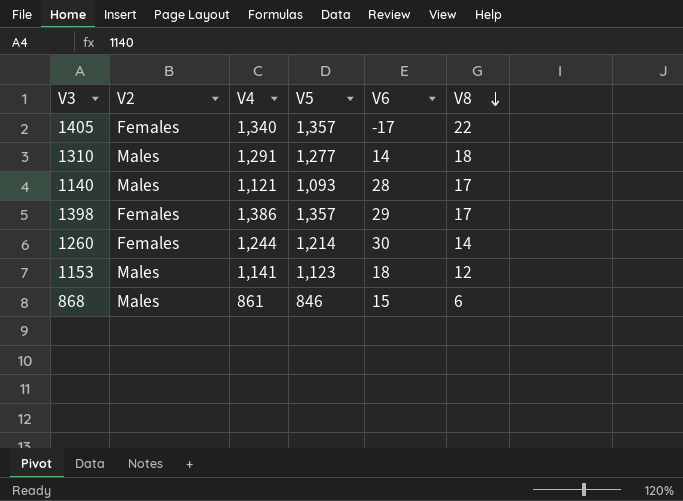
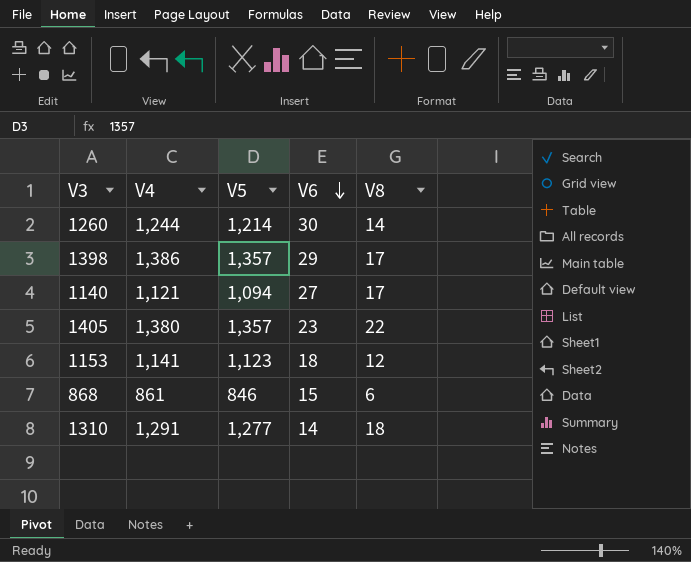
row order: V8 descending -> V6 descending
column V2 | position: 2 -> none
1140 | V5: 1,093 -> 1,094
1140 | V6: 28 -> 27
1405 | V4: 1,340 -> 1,380
1405 | V6: -17 -> 23

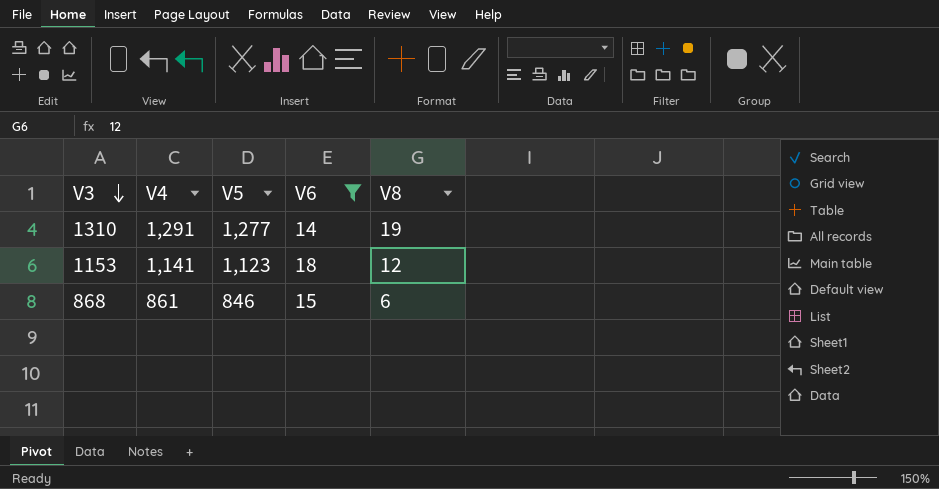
filter: none -> V6 <= 18
row order: V6 descending -> V3 descending
1310 | V8: 18 -> 19

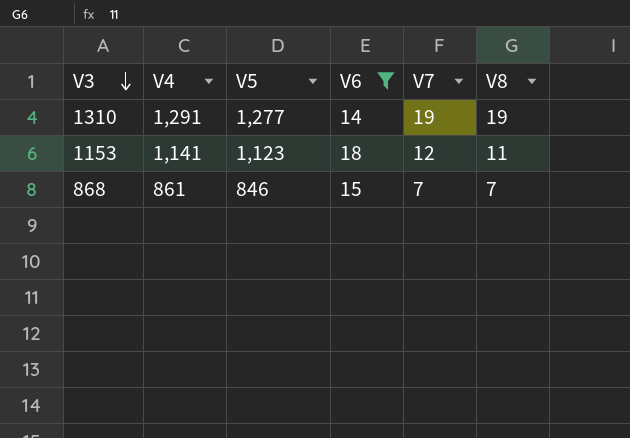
column V7 | position: none -> 5
1153 | V8: 12 -> 11
868 | V8: 6 -> 7

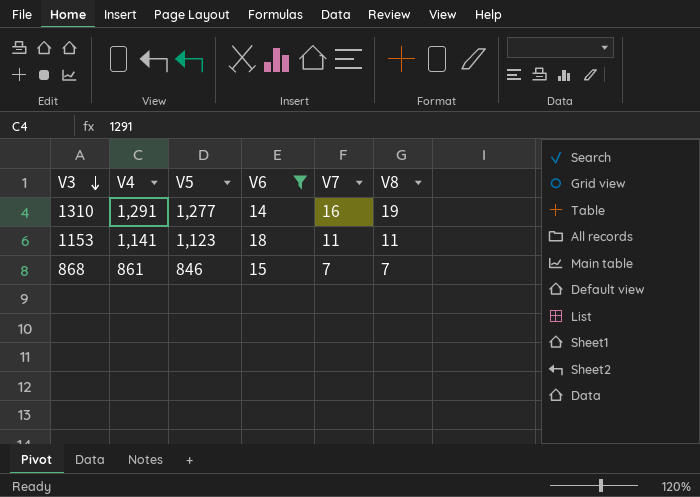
1310 | V7: 19 -> 16
1153 | V7: 12 -> 11

